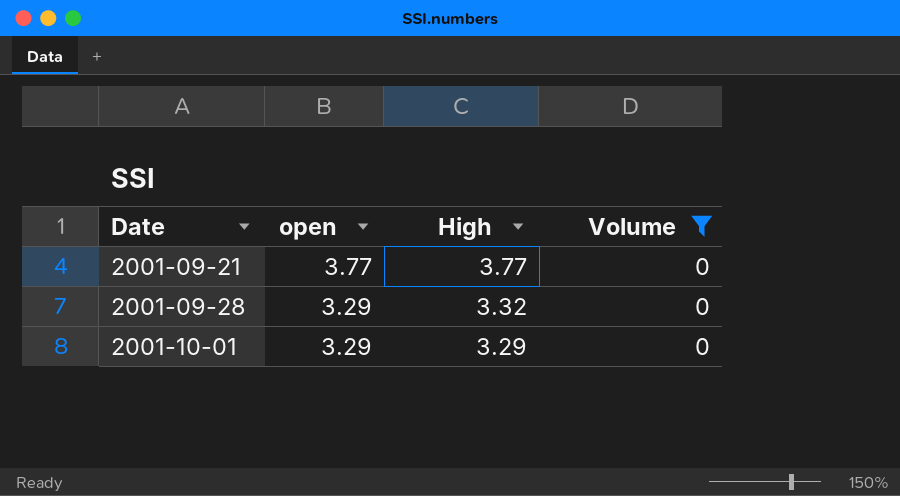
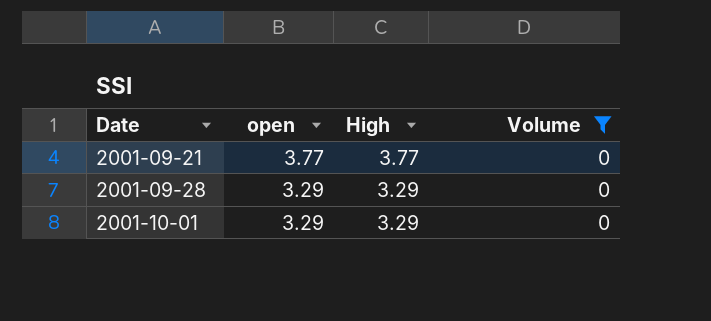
2001-09-28 | High: 3.32 -> 3.29

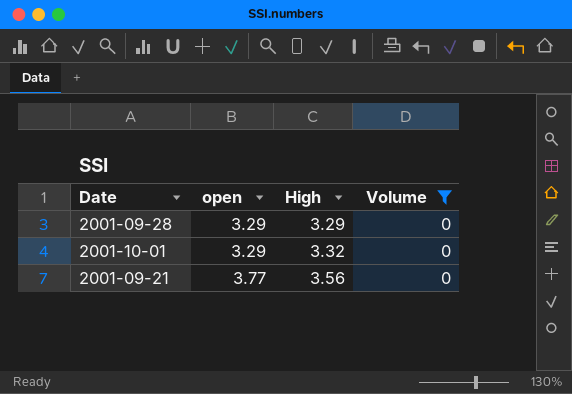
row order: Date ascending -> open ascending
2001-10-01 | High: 3.29 -> 3.32
2001-09-21 | High: 3.77 -> 3.56

